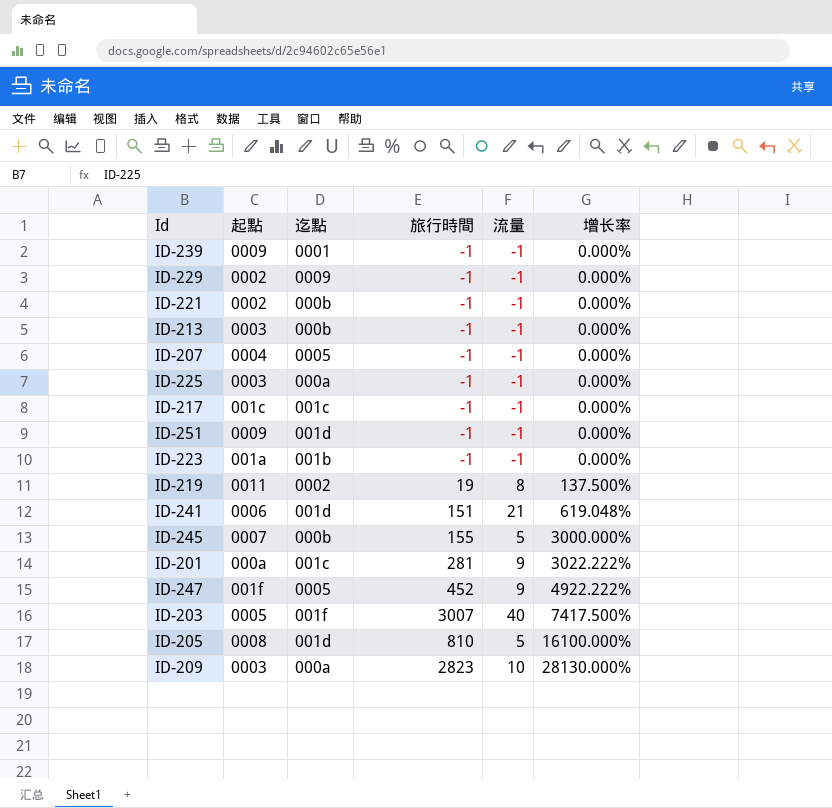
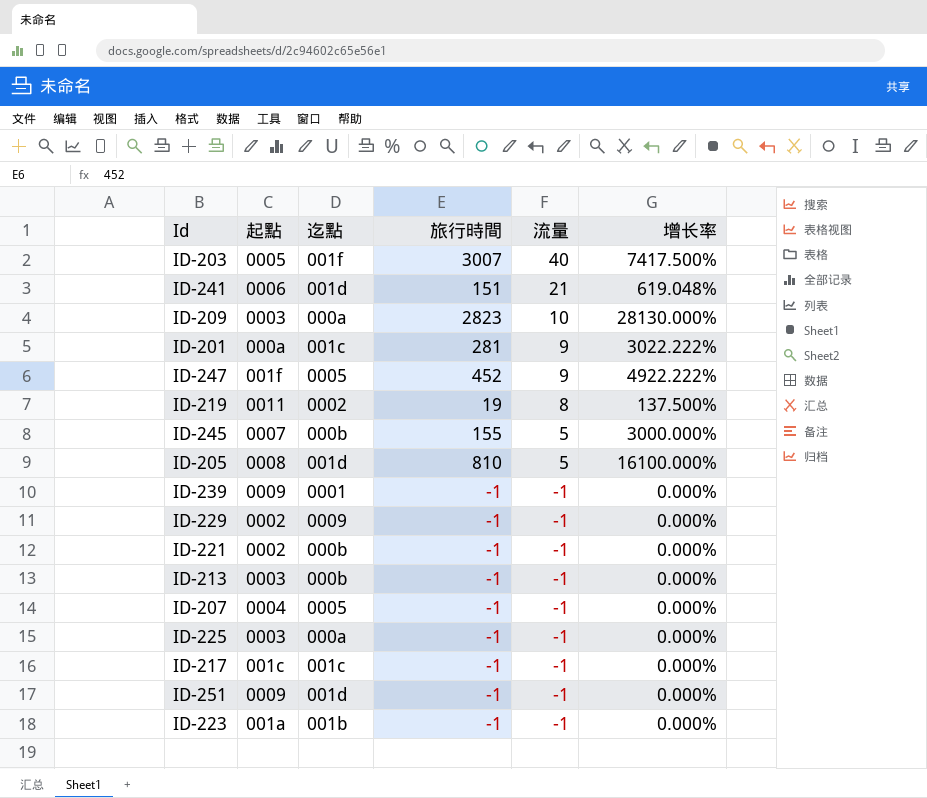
row order: 增长率 ascending -> 流量 descending

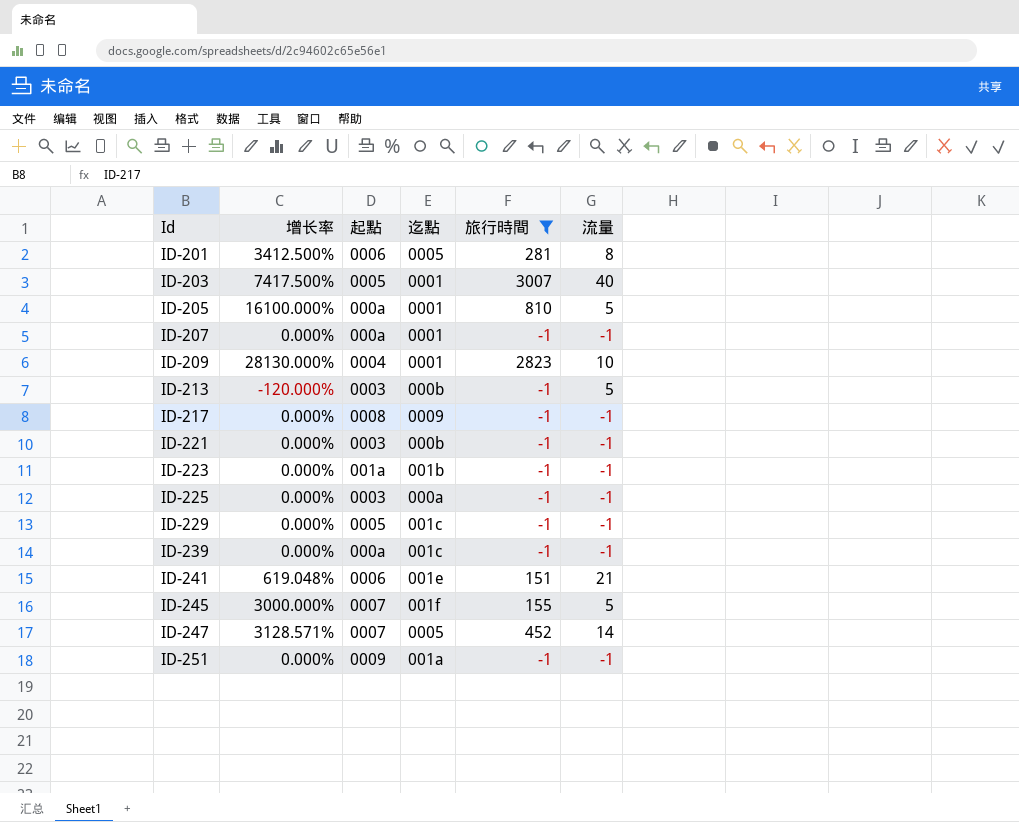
filter: none -> 旅行時間 != 19
row order: 流量 descending -> Id ascending
column 增长率 | position: 6 -> 2
ID-201 | 增长率: 3022.222% -> 3412.500%
ID-201 | 起點: 000a -> 0006
ID-201 | 迄點: 001c -> 0005
ID-201 | 流量: 9 -> 8
ID-203 | 迄點: 001f -> 0001
ID-205 | 起點: 0008 -> 000a
ID-205 | 迄點: 001d -> 0001
ID-207 | 起點: 0004 -> 000a
ID-207 | 迄點: 0005 -> 0001
ID-209 | 起點: 0003 -> 0004
ID-209 | 迄點: 000a -> 0001
ID-213 | 增长率: 0.000% -> -120.000%
ID-213 | 流量: -1 -> 5
ID-217 | 起點: 001c -> 0008
ID-217 | 迄點: 001c -> 0009
ID-221 | 起點: 0002 -> 0003
ID-229 | 起點: 0002 -> 0005
ID-229 | 迄點: 0009 -> 001c
ID-239 | 起點: 0009 -> 000a
ID-239 | 迄點: 0001 -> 001c
ID-241 | 迄點: 001d -> 001e
ID-245 | 迄點: 000b -> 001f
ID-247 | 增长率: 4922.222% -> 3128.571%
ID-247 | 起點: 001f -> 0007
ID-247 | 流量: 9 -> 14
ID-251 | 迄點: 001d -> 001a

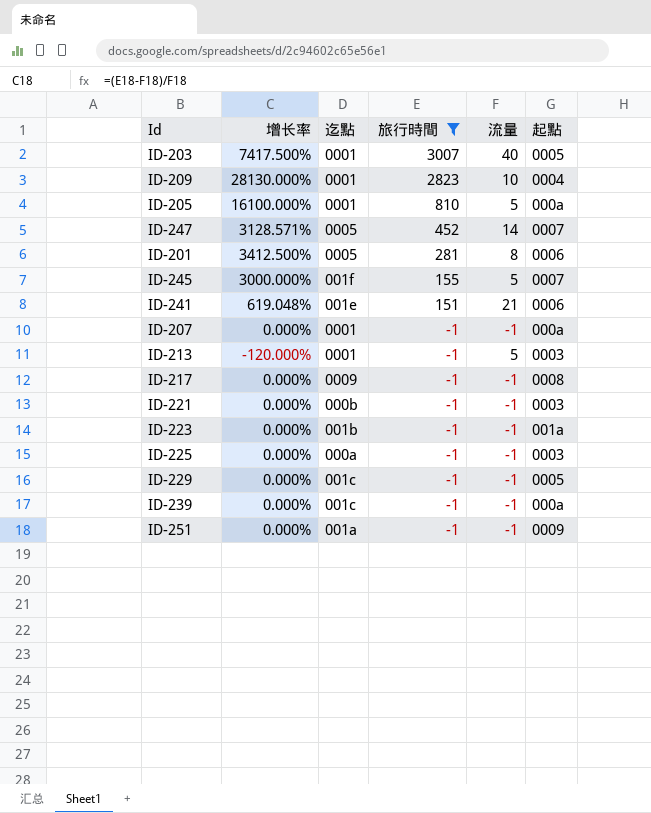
row order: Id ascending -> 旅行時間 descending
column 起點 | position: 3 -> 6
ID-213 | 迄點: 000b -> 0001

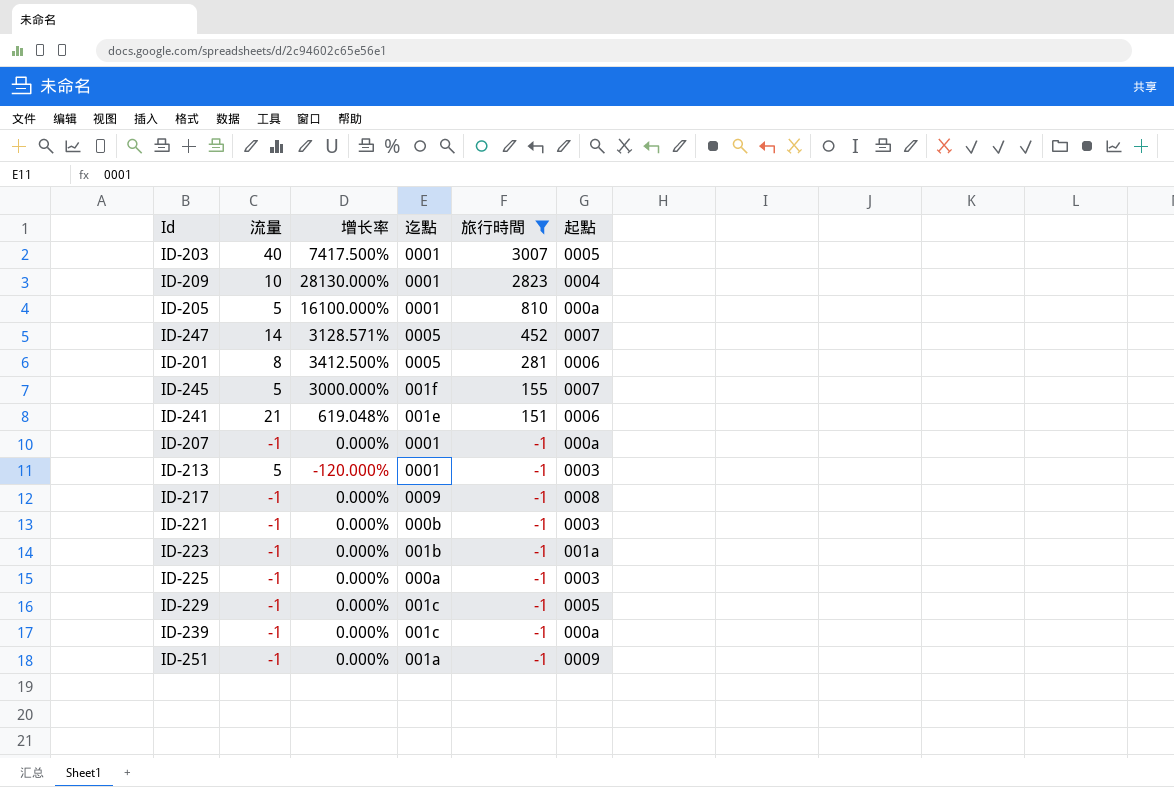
column 流量 | position: 5 -> 2

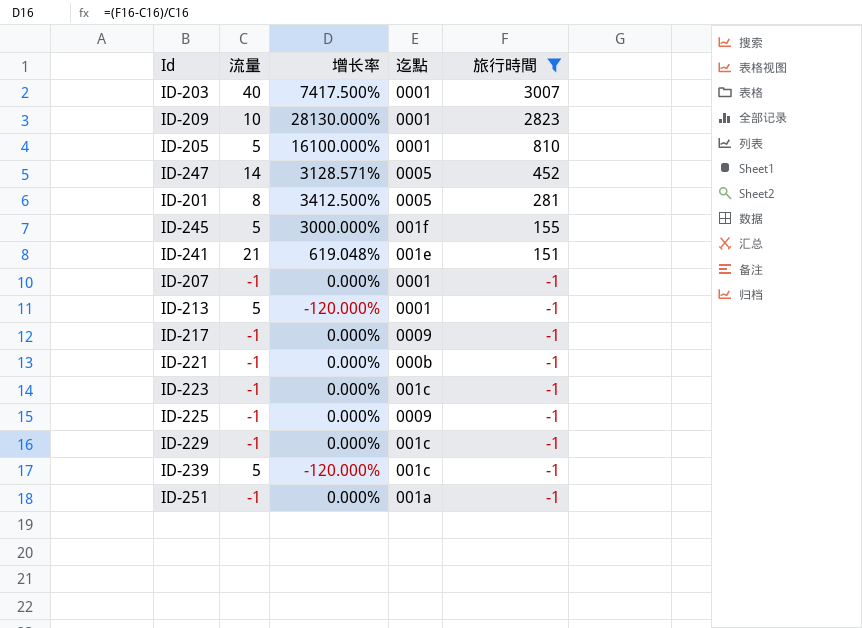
column 起點 | position: 6 -> none
ID-223 | 迄點: 001b -> 001c
ID-225 | 迄點: 000a -> 0009
ID-239 | 流量: -1 -> 5
ID-239 | 增长率: 0.000% -> -120.000%

